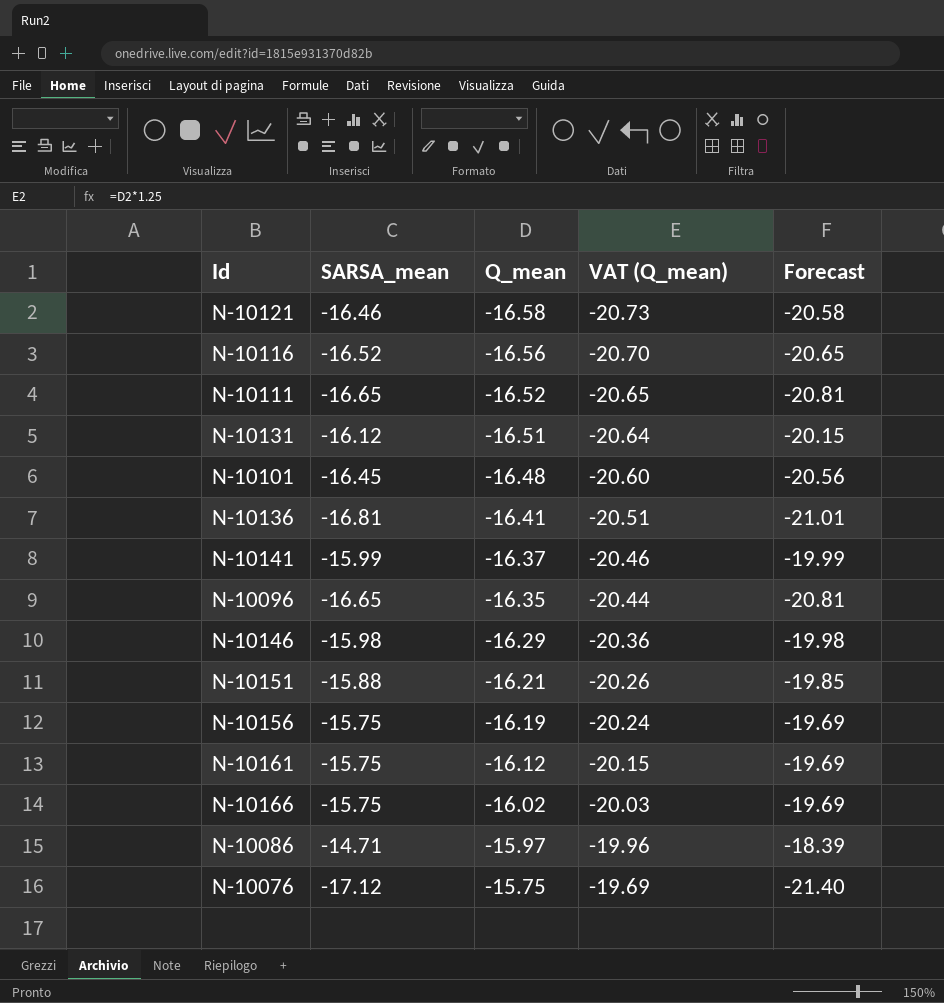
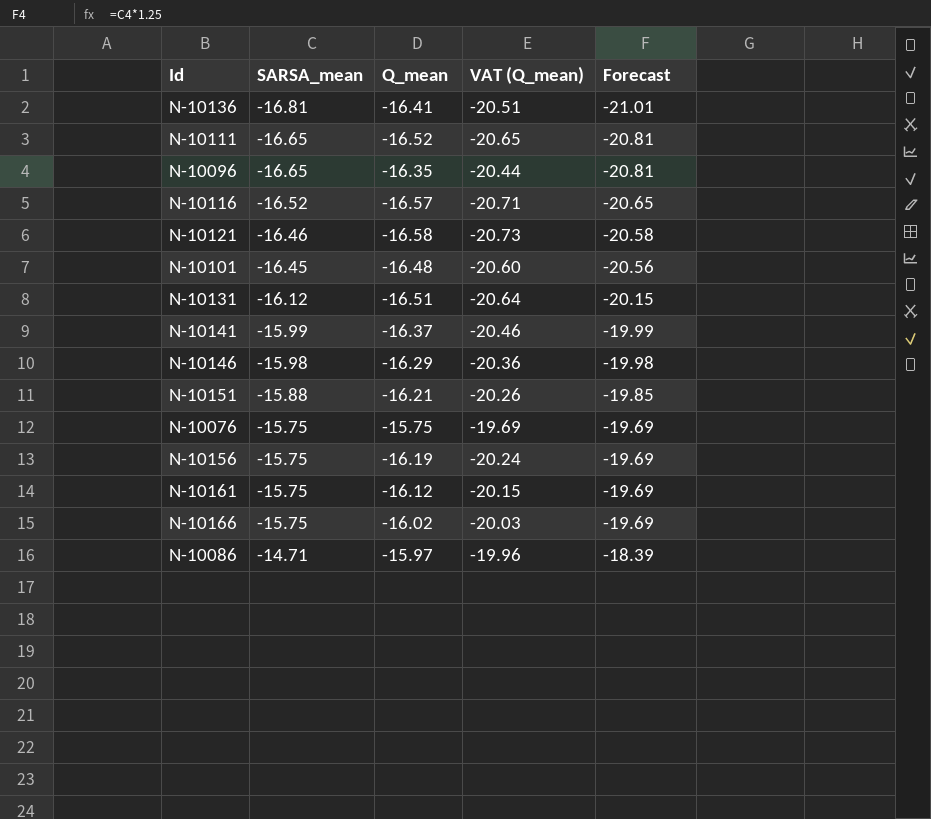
row order: Q_mean ascending -> SARSA_mean ascending
N-10116 | Q_mean: -16.56 -> -16.57
N-10116 | VAT (Q_mean): -20.70 -> -20.71
N-10076 | SARSA_mean: -17.12 -> -15.75
N-10076 | Forecast: -21.40 -> -19.69

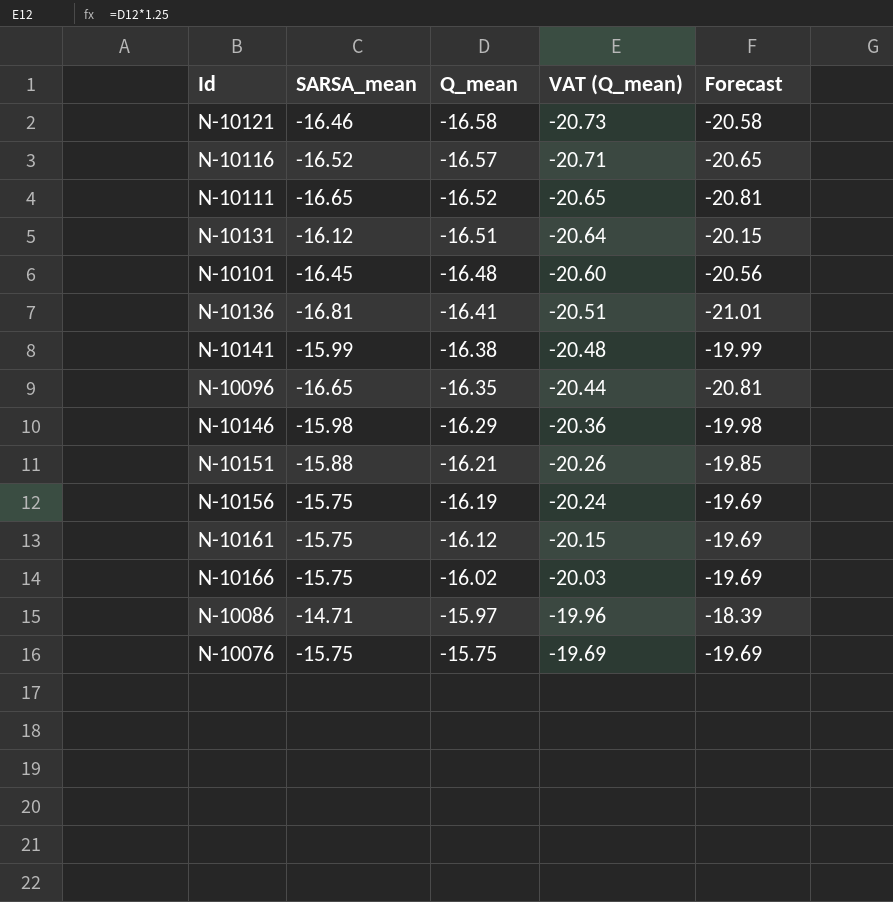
row order: SARSA_mean ascending -> Q_mean ascending
N-10141 | Q_mean: -16.37 -> -16.38
N-10141 | VAT (Q_mean): -20.46 -> -20.48

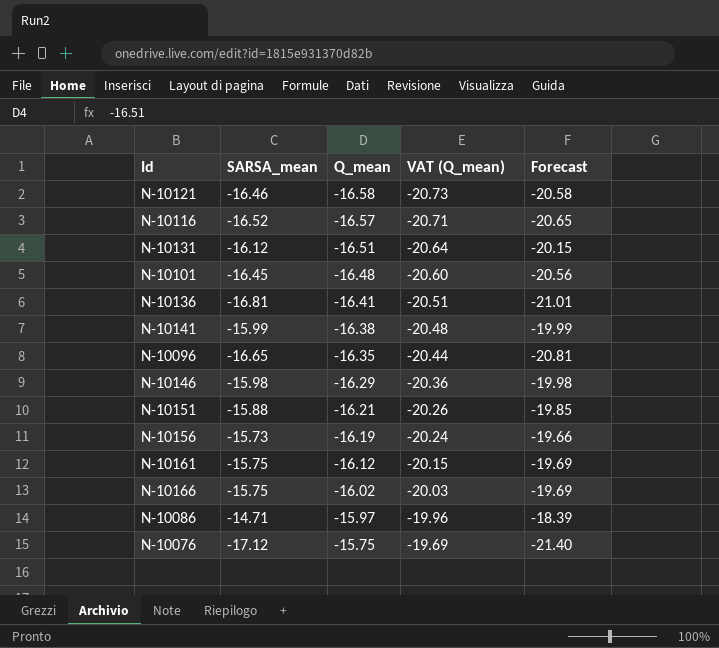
row N-10111: -16.65 | -16.52 | -20.65 | -20.81 -> none
N-10156 | SARSA_mean: -15.75 -> -15.73
N-10156 | Forecast: -19.69 -> -19.66
N-10076 | SARSA_mean: -15.75 -> -17.12
N-10076 | Forecast: -19.69 -> -21.40

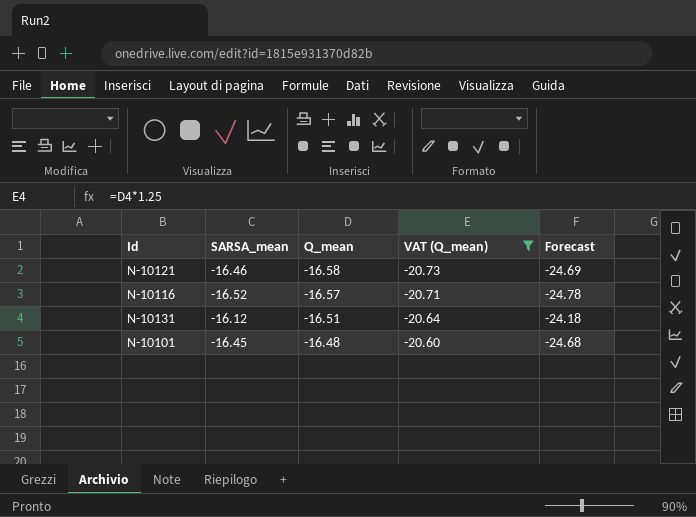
filter: none -> VAT (Q_mean) <= -20.60
column Forecast | formula: [SARSA_mean] * 1.25 -> [SARSA_mean] * 1.5

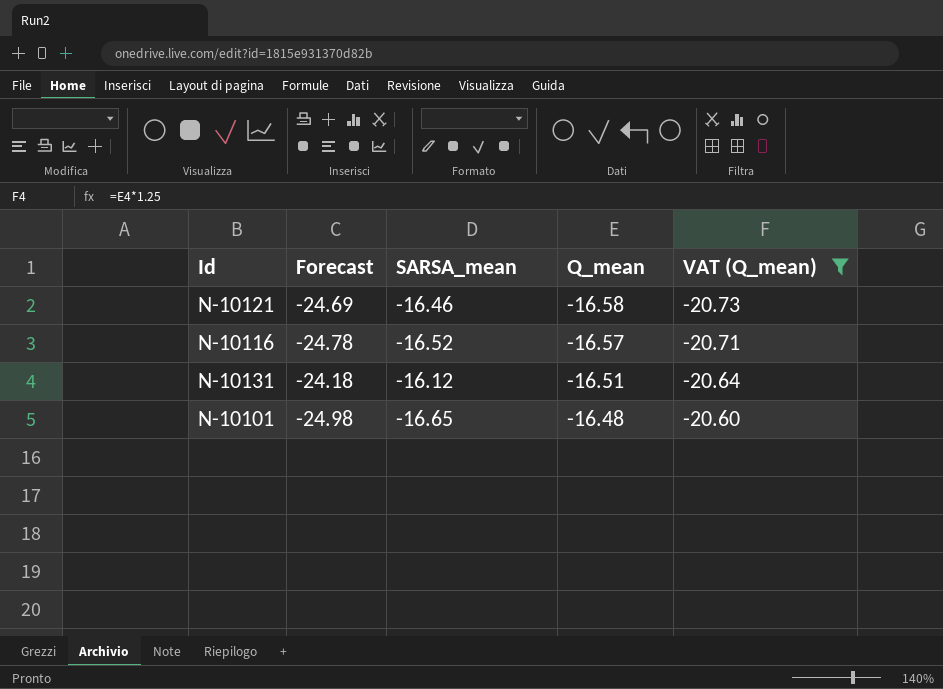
column Forecast | position: 5 -> 2
N-10101 | Forecast: -24.68 -> -24.98
N-10101 | SARSA_mean: -16.45 -> -16.65

